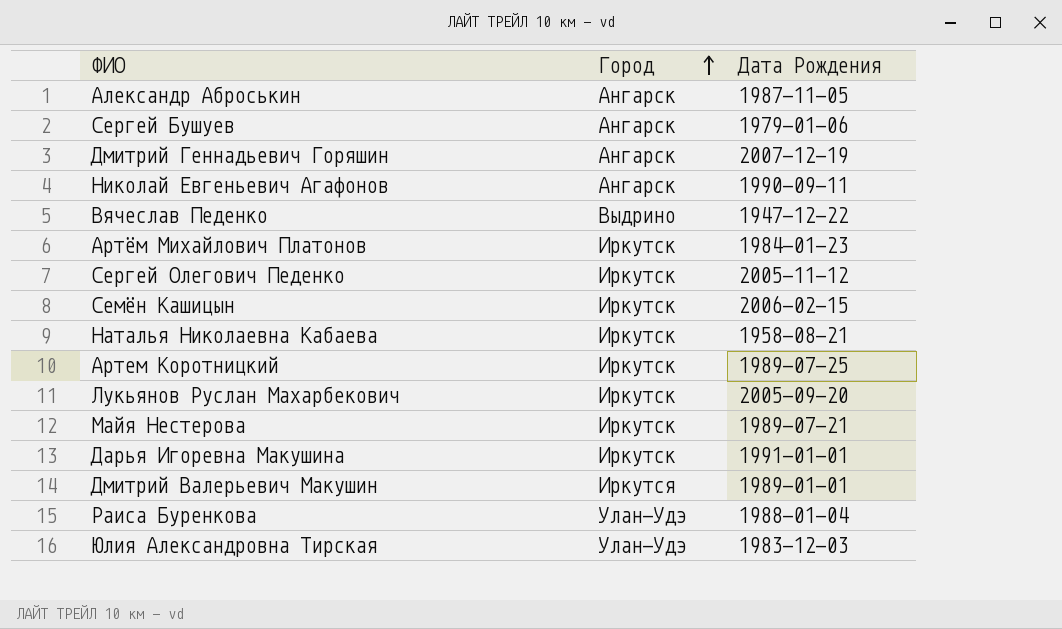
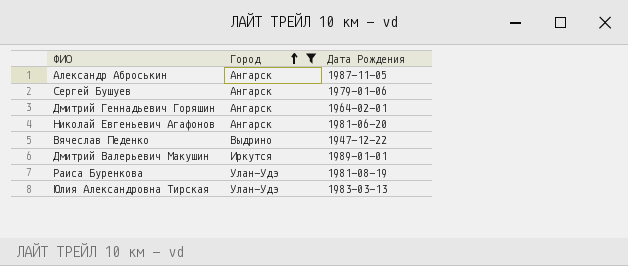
filter: none -> Город != Иркутск
Дмитрий Геннадьевич Горяшин | Дата Рождения: 2007-12-19 -> 1964-02-01
Николай Евгеньевич Агафонов | Дата Рождения: 1990-09-11 -> 1981-06-20
Раиса Буренкова | Дата Рождения: 1988-01-04 -> 1981-08-19
Юлия Александровна Тирская | Дата Рождения: 1983-12-03 -> 1983-03-13

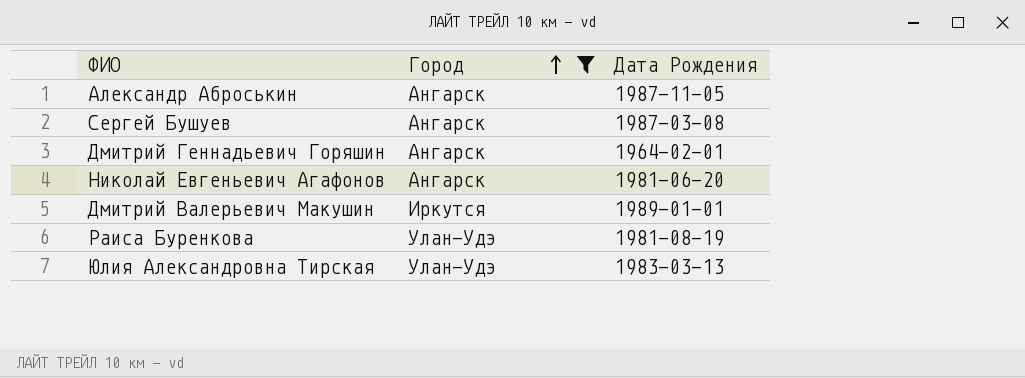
row Вячеслав Педенко: Выдрино | 1947-12-22 -> none
Сергей Бушуев | Дата Рождения: 1979-01-06 -> 1987-03-08

